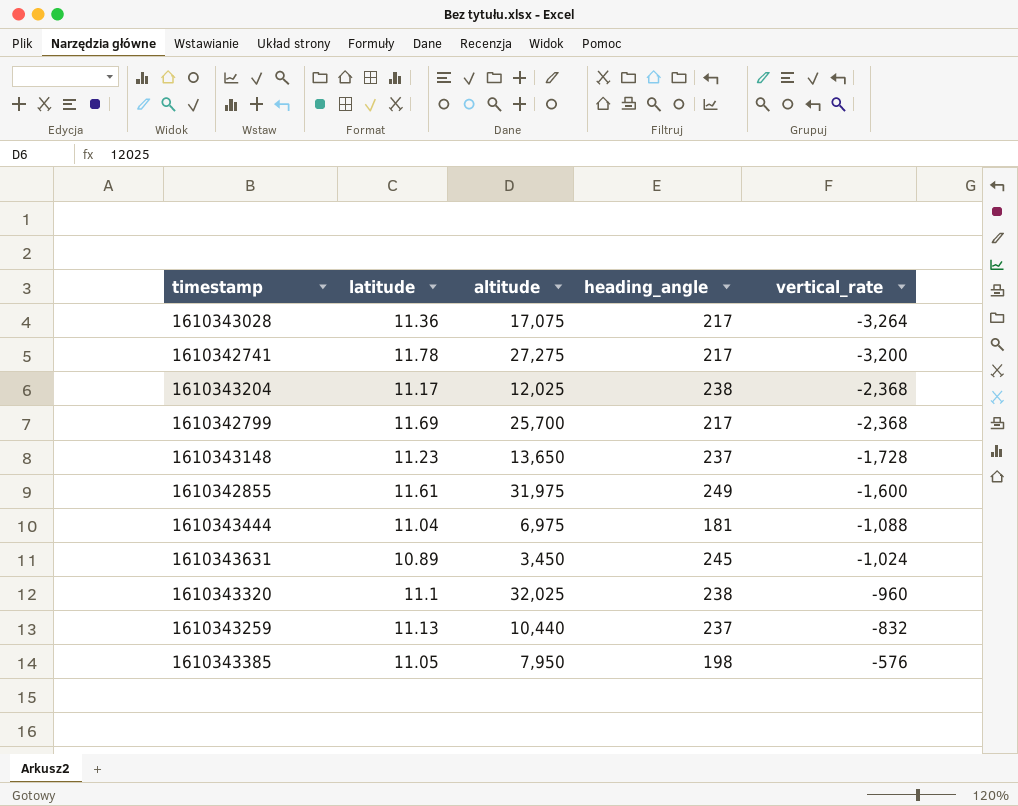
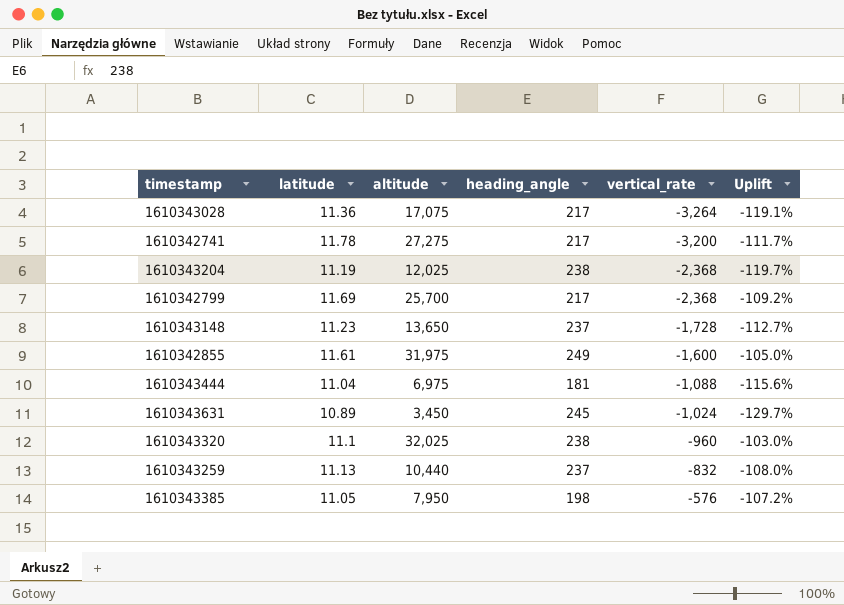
column Uplift | formula: none -> ([vertical_rate] - [altitude]) / [altitude]
1610343204 | latitude: 11.17 -> 11.19

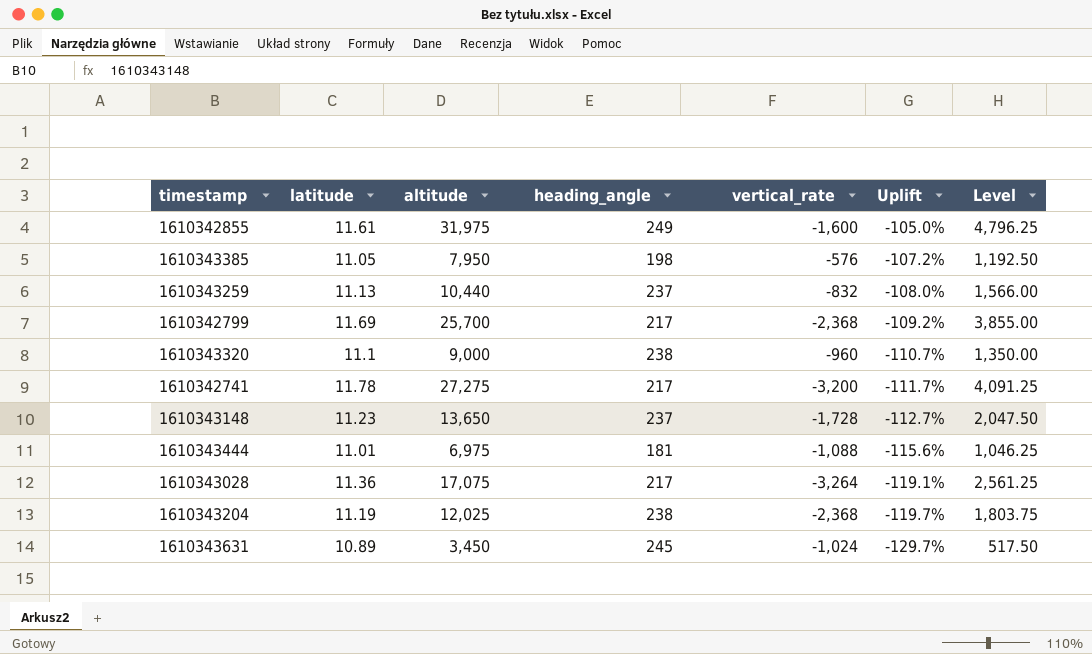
row order: vertical_rate ascending -> Uplift descending
column Level | formula: none -> [altitude] * 0.15
1610343320 | altitude: 32,025 -> 9,000
1610343320 | Uplift: -103.0% -> -110.7%
1610343444 | latitude: 11.04 -> 11.01

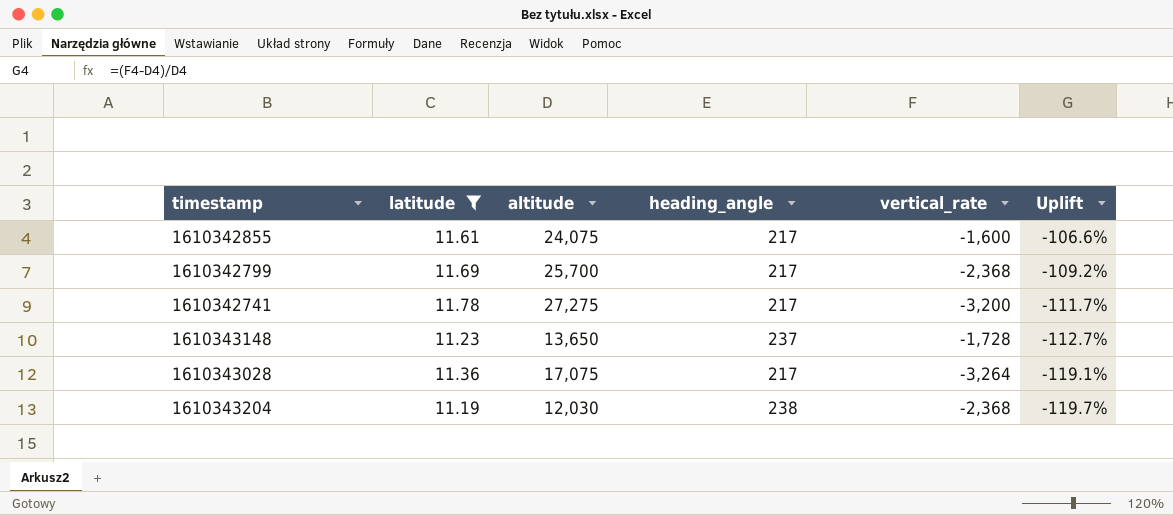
filter: none -> latitude >= 11.19
column Level | formula: [altitude] * 0.15 -> none
1610342855 | altitude: 31,975 -> 24,075
1610342855 | heading_angle: 249 -> 217
1610342855 | Uplift: -105.0% -> -106.6%
1610343204 | altitude: 12,025 -> 12,030

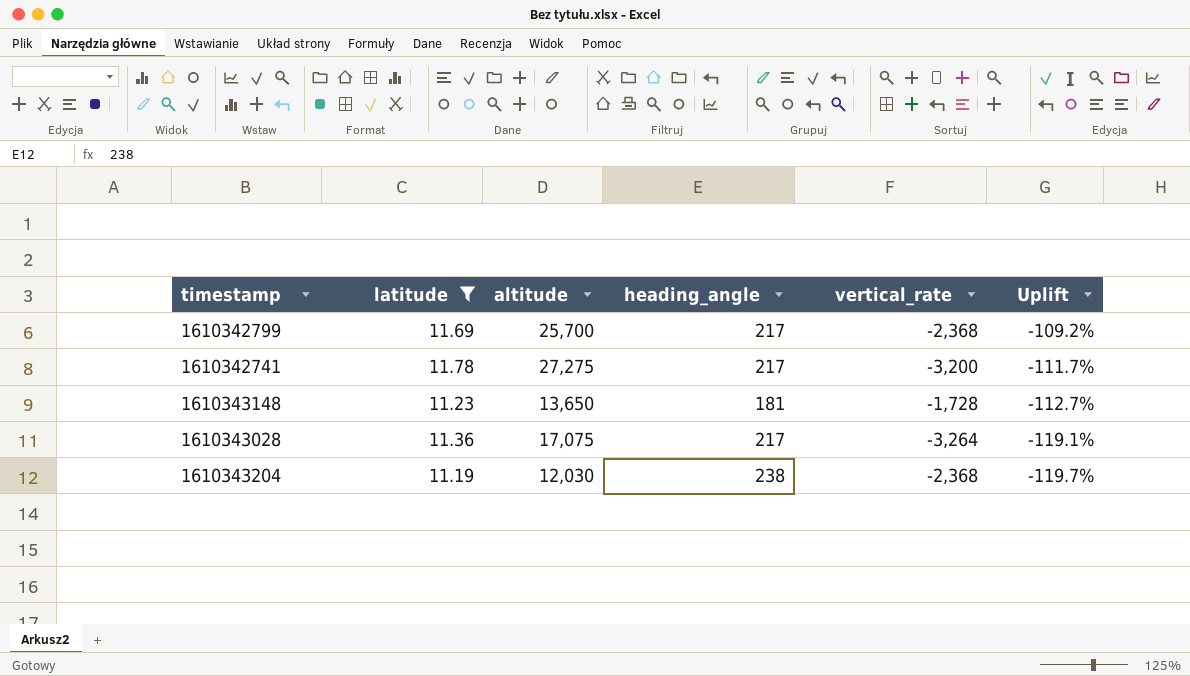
row 1610342855: 11.61 | 24,075 | 217 | -1,600 | -106.6% -> none
1610343148 | heading_angle: 237 -> 181

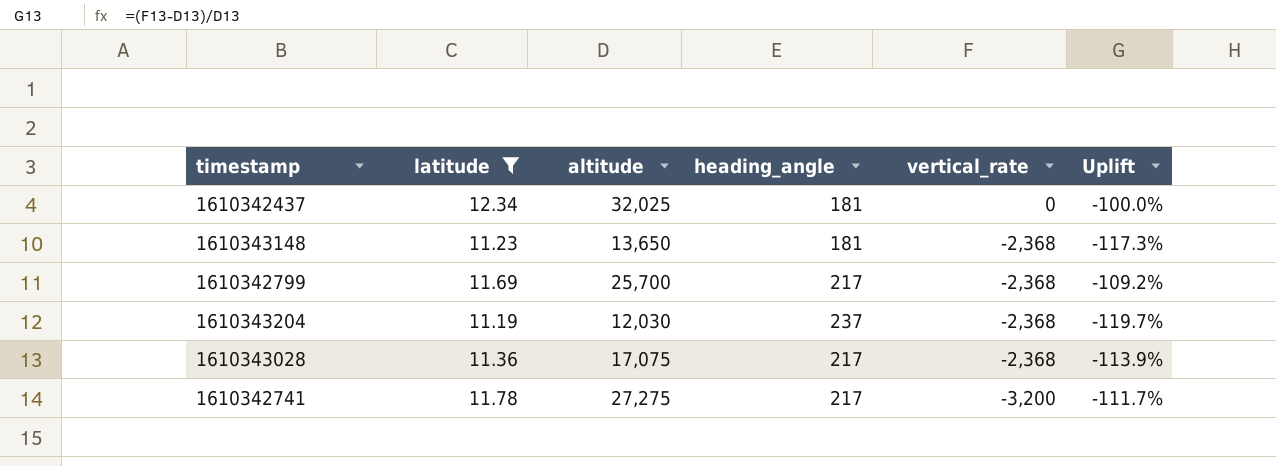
row order: Uplift descending -> vertical_rate descending
row 1610342437: none -> 12.34 | 32,025 | 181 | 0 | -100.0%
1610343148 | vertical_rate: -1,728 -> -2,368
1610343148 | Uplift: -112.7% -> -117.3%
1610343204 | heading_angle: 238 -> 237
1610343028 | vertical_rate: -3,264 -> -2,368
1610343028 | Uplift: -119.1% -> -113.9%

